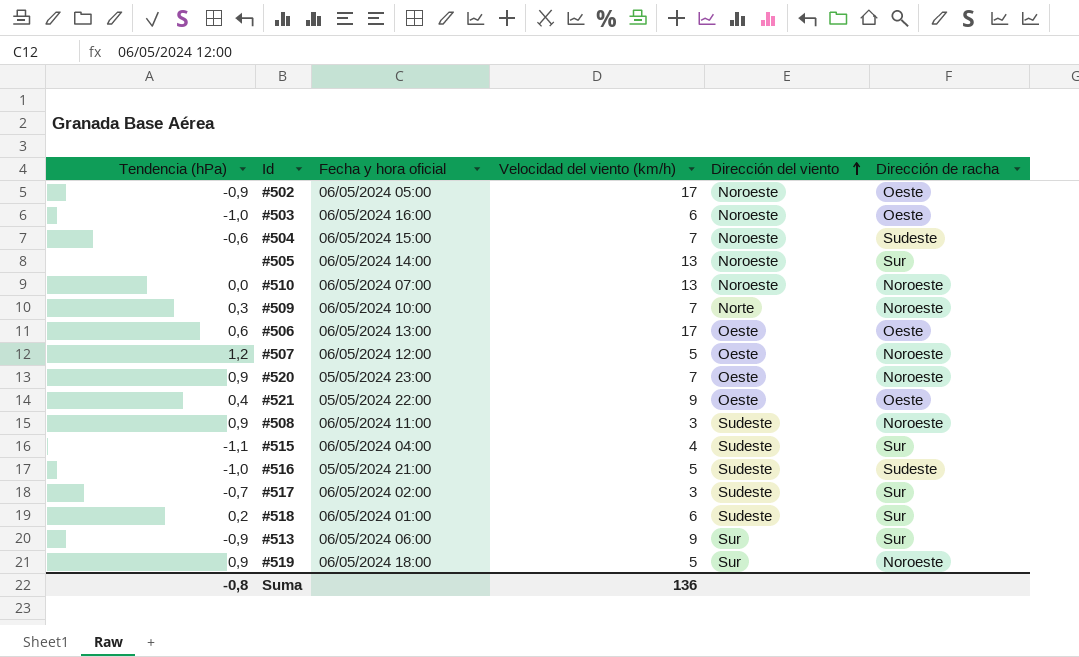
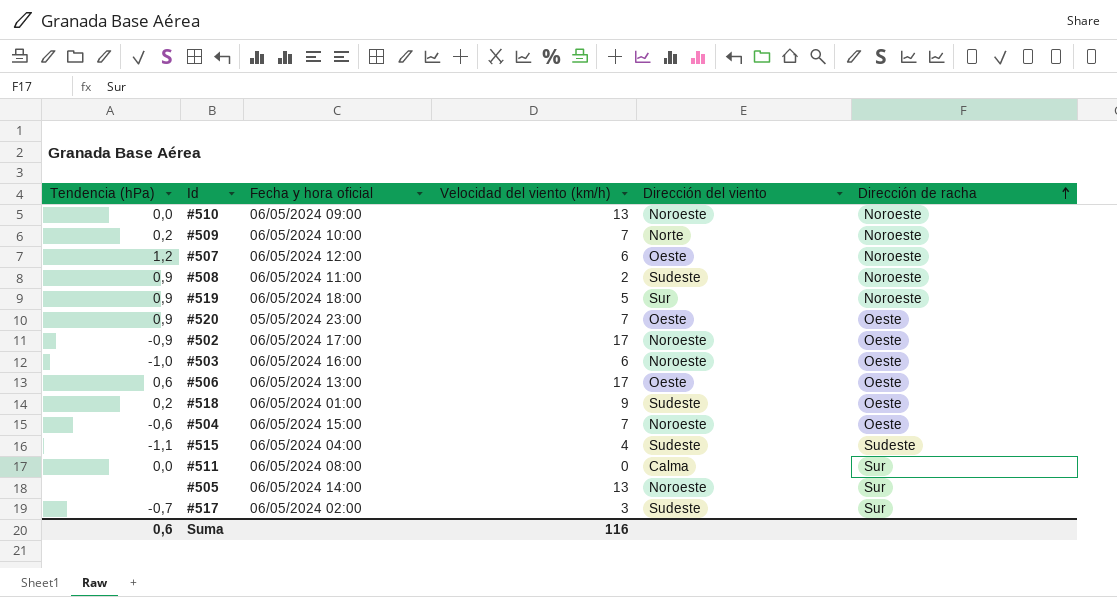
row order: Dirección del viento ascending -> Dirección de racha ascending
row #521: 0,4 | 05/05/2024 22:00 | 9 | Oeste | Oeste -> none
row #516: -1,0 | 05/05/2024 21:00 | 5 | Sudeste | Sudeste -> none
row #513: -0,9 | 06/05/2024 06:00 | 9 | Sur | Sur -> none
#510 | Fecha y hora oficial: 06/05/2024 07:00 -> 06/05/2024 09:00
#509 | Tendencia (hPa): 0,3 -> 0,2
#507 | Velocidad del viento (km/h): 5 -> 6
#508 | Velocidad del viento (km/h): 3 -> 2
#520 | Dirección de racha: Noroeste -> Oeste
#502 | Fecha y hora oficial: 06/05/2024 05:00 -> 06/05/2024 17:00
#518 | Velocidad del viento (km/h): 6 -> 9
#518 | Dirección de racha: Sur -> Oeste
#504 | Dirección de racha: Sudeste -> Oeste
#515 | Dirección de racha: Sur -> Sudeste
row #511: none -> 0,0 | 06/05/2024 08:00 | 0 | Calma | Sur
Suma | Tendencia (hPa): -0,8 -> 0,6
Suma | Velocidad del viento (km/h): 136 -> 116

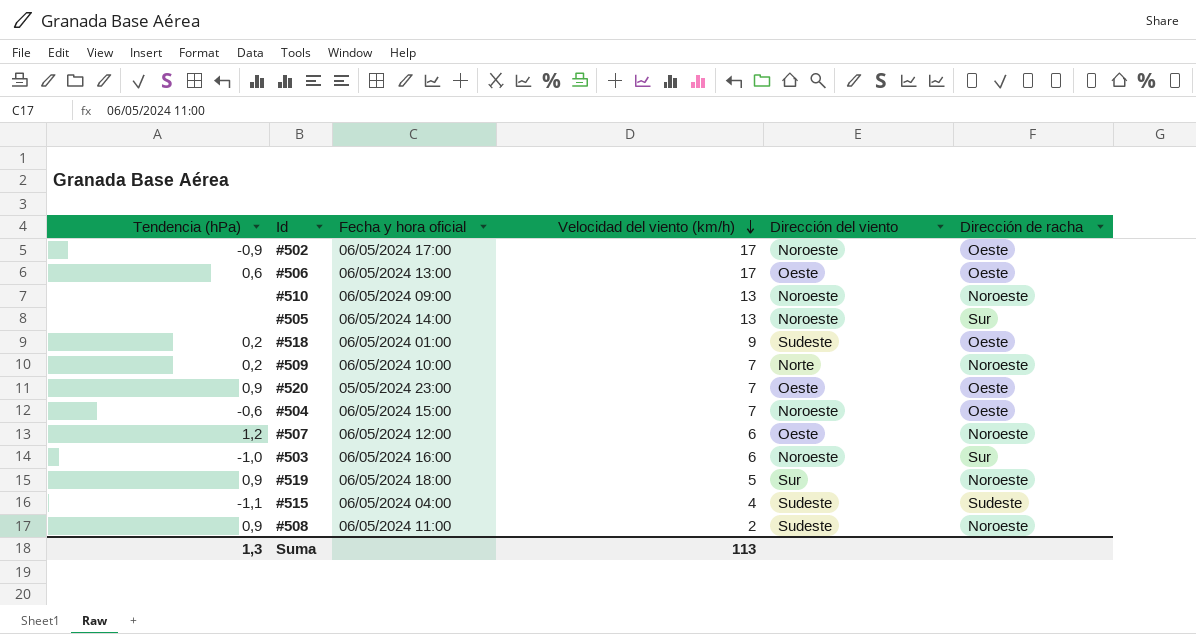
row order: Dirección de racha ascending -> Velocidad del viento (km/h) descending
row #511: 0,0 | 06/05/2024 08:00 | 0 | Calma | Sur -> none
row #517: -0,7 | 06/05/2024 02:00 | 3 | Sudeste | Sur -> none
#510 | Tendencia (hPa): 0,0 -> none
#503 | Dirección de racha: Oeste -> Sur
Suma | Tendencia (hPa): 0,6 -> 1,3
Suma | Velocidad del viento (km/h): 116 -> 113

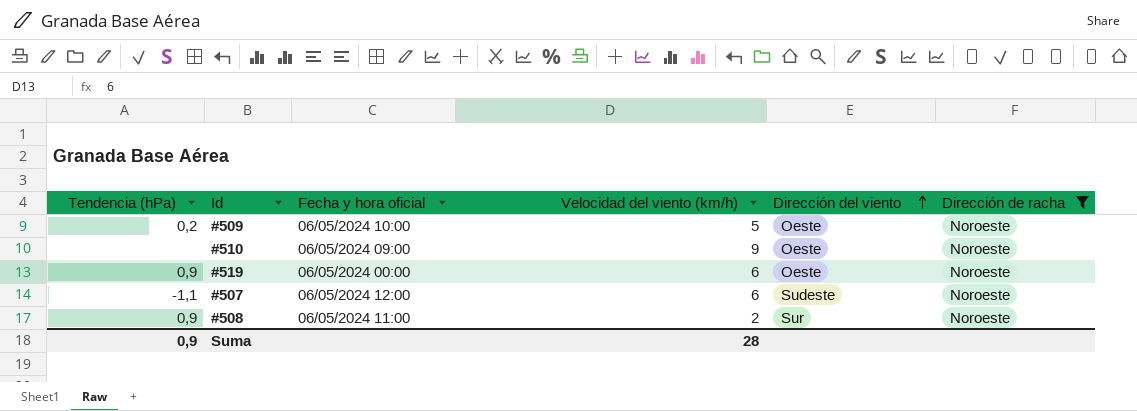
filter: none -> Dirección de racha = Noroeste
row order: Velocidad del viento (km/h) descending -> Dirección del viento ascending
#509 | Velocidad del viento (km/h): 7 -> 5
#509 | Dirección del viento: Norte -> Oeste
#510 | Velocidad del viento (km/h): 13 -> 9
#510 | Dirección del viento: Noroeste -> Oeste
#519 | Fecha y hora oficial: 06/05/2024 18:00 -> 06/05/2024 00:00
#519 | Velocidad del viento (km/h): 5 -> 6
#519 | Dirección del viento: Sur -> Oeste
#507 | Tendencia (hPa): 1,2 -> -1,1
#507 | Dirección del viento: Oeste -> Sudeste
#508 | Dirección del viento: Sudeste -> Sur
Suma | Tendencia (hPa): 1,3 -> 0,9
Suma | Velocidad del viento (km/h): 113 -> 28

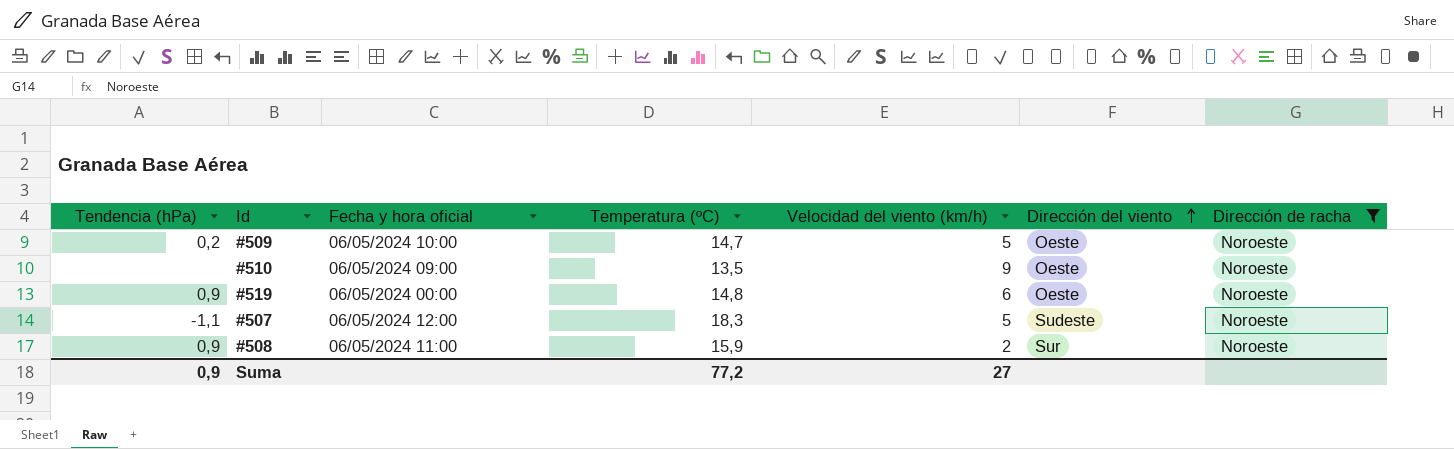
column Temperatura (ºC) | position: none -> 4
#507 | Velocidad del viento (km/h): 6 -> 5
Suma | Velocidad del viento (km/h): 28 -> 27

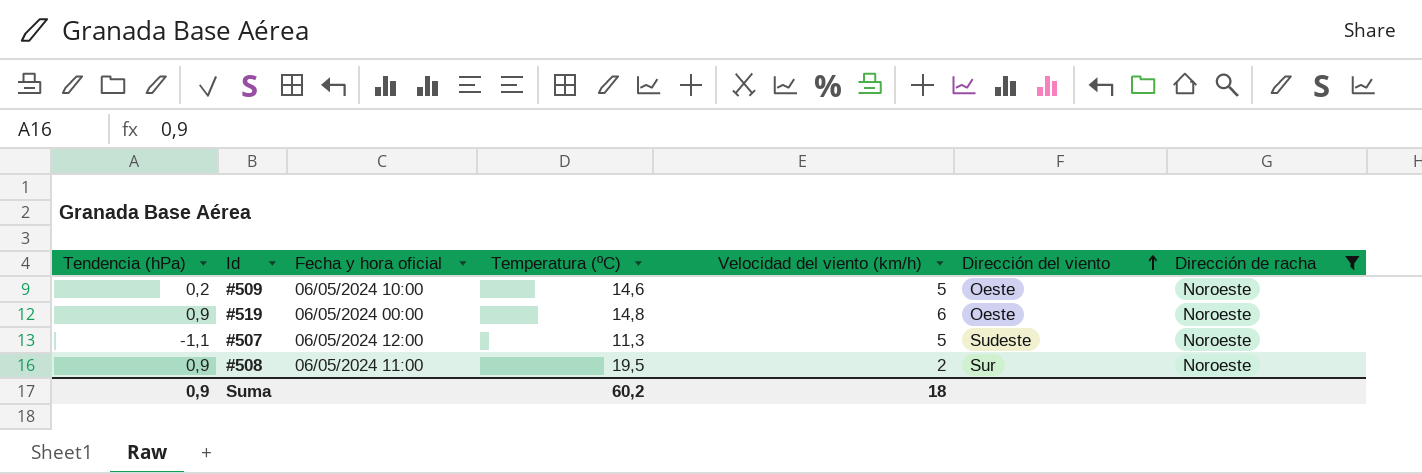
row #510: none | 06/05/2024 09:00 | 13,5 | 9 | Oeste | Noroeste -> none
#509 | Temperatura (ºC): 14,7 -> 14,6
#507 | Temperatura (ºC): 18,3 -> 11,3
#508 | Temperatura (ºC): 15,9 -> 19,5
Suma | Temperatura (ºC): 77,2 -> 60,2
Suma | Velocidad del viento (km/h): 27 -> 18

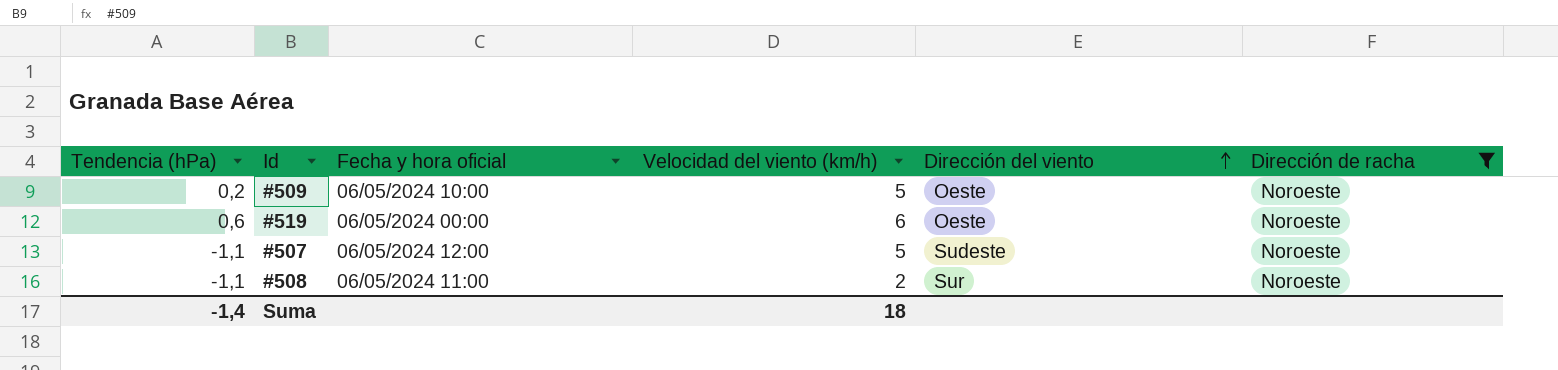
column Temperatura (ºC) | position: 4 -> none
#519 | Tendencia (hPa): 0,9 -> 0,6
#508 | Tendencia (hPa): 0,9 -> -1,1
Suma | Tendencia (hPa): 0,9 -> -1,4

